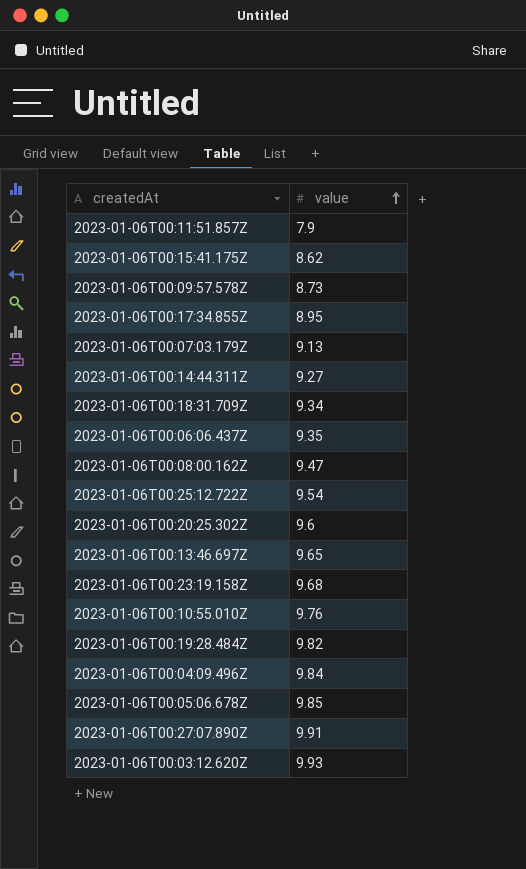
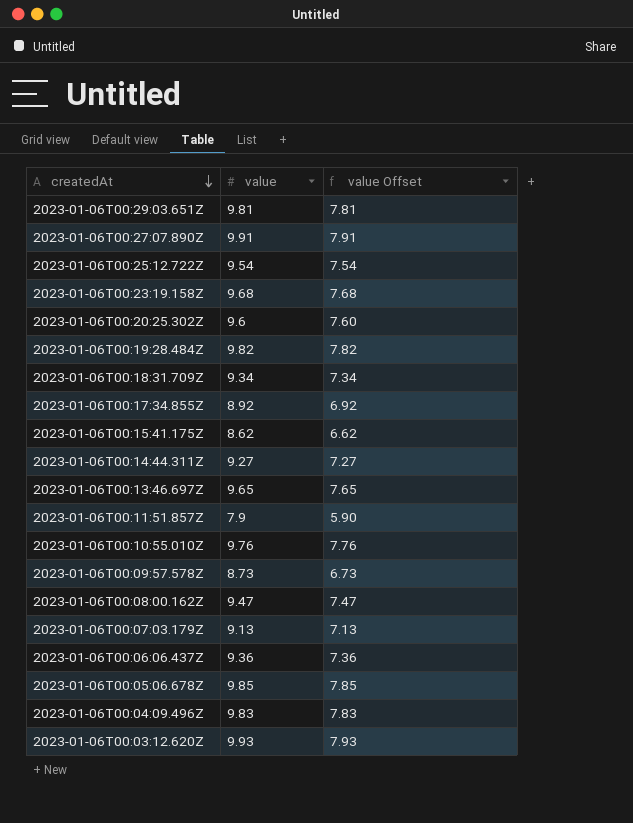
row order: value ascending -> createdAt descending
column value Offset | formula: none -> [value] - 2
row 2023-01-06T00:29:03.651Z: none -> 9.81 | 7.81
2023-01-06T00:17:34.855Z | value: 8.95 -> 8.92
2023-01-06T00:06:06.437Z | value: 9.35 -> 9.36
2023-01-06T00:04:09.496Z | value: 9.84 -> 9.83

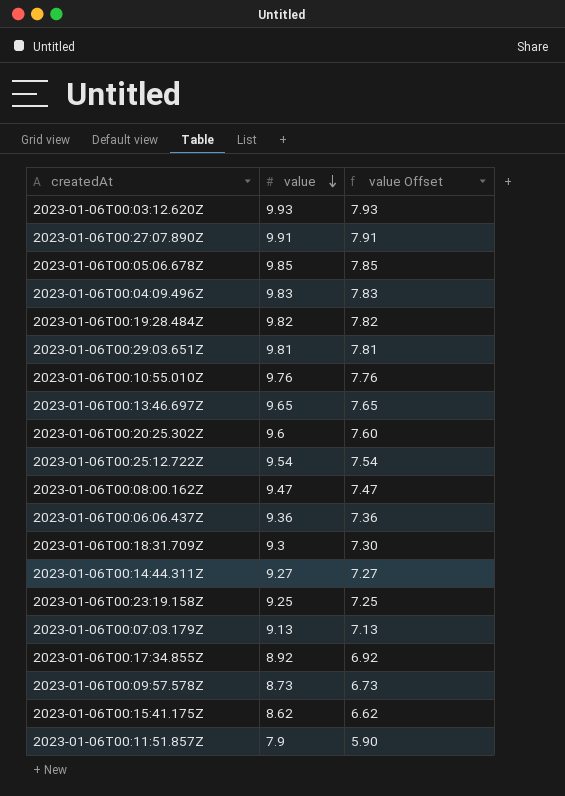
row order: createdAt descending -> value descending
2023-01-06T00:18:31.709Z | value: 9.34 -> 9.3
2023-01-06T00:18:31.709Z | value Offset: 7.34 -> 7.30
2023-01-06T00:23:19.158Z | value: 9.68 -> 9.25
2023-01-06T00:23:19.158Z | value Offset: 7.68 -> 7.25

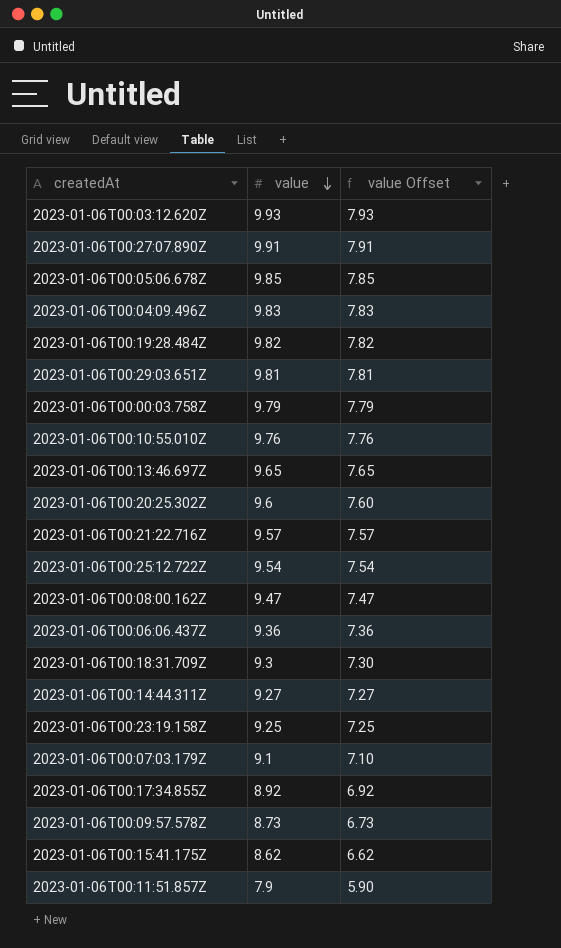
row 2023-01-06T00:00:03.758Z: none -> 9.79 | 7.79
row 2023-01-06T00:21:22.716Z: none -> 9.57 | 7.57
2023-01-06T00:07:03.179Z | value: 9.13 -> 9.1
2023-01-06T00:07:03.179Z | value Offset: 7.13 -> 7.10

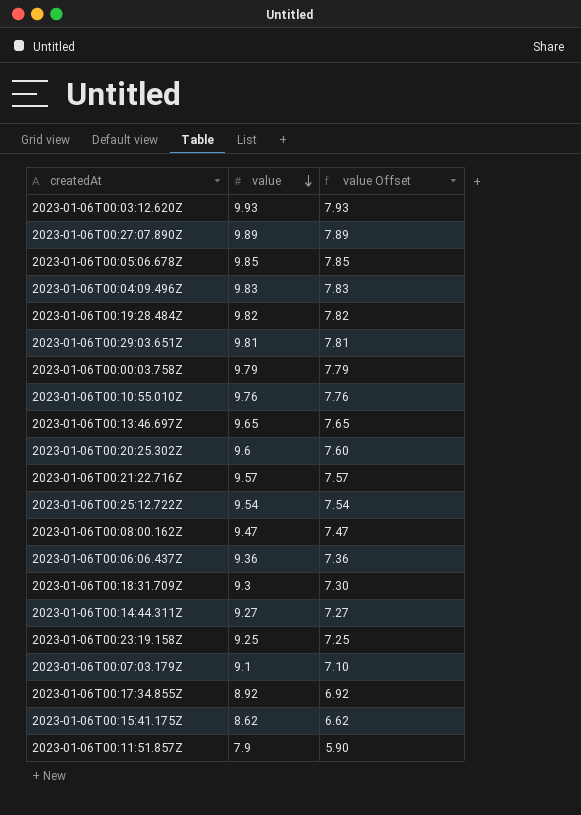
row 2023-01-06T00:09:57.578Z: 8.73 | 6.73 -> none
2023-01-06T00:27:07.890Z | value: 9.91 -> 9.89
2023-01-06T00:27:07.890Z | value Offset: 7.91 -> 7.89

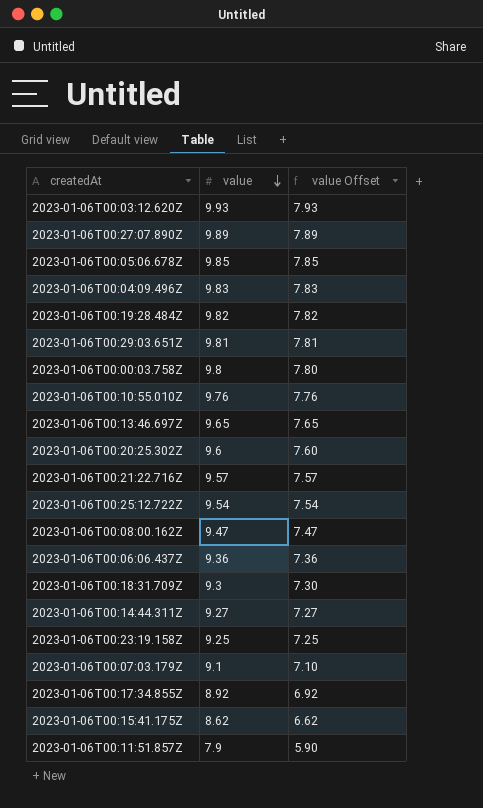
2023-01-06T00:00:03.758Z | value: 9.79 -> 9.8
2023-01-06T00:00:03.758Z | value Offset: 7.79 -> 7.80

